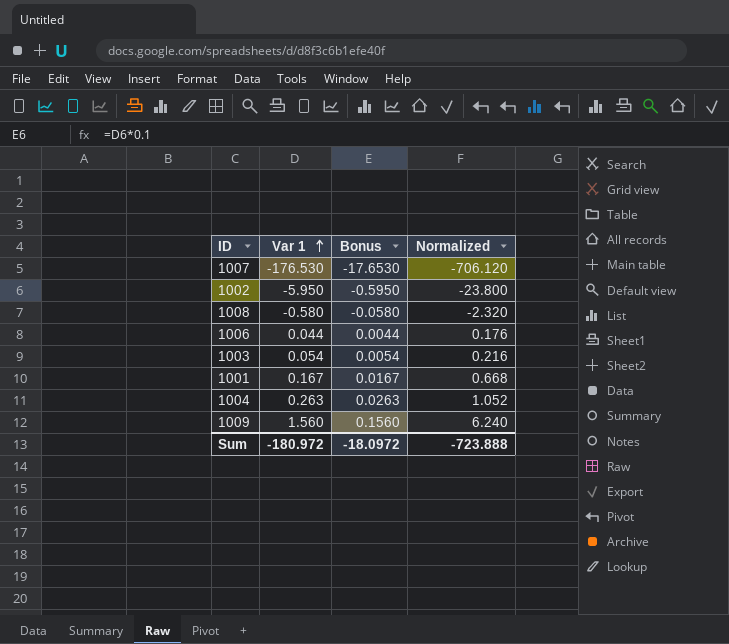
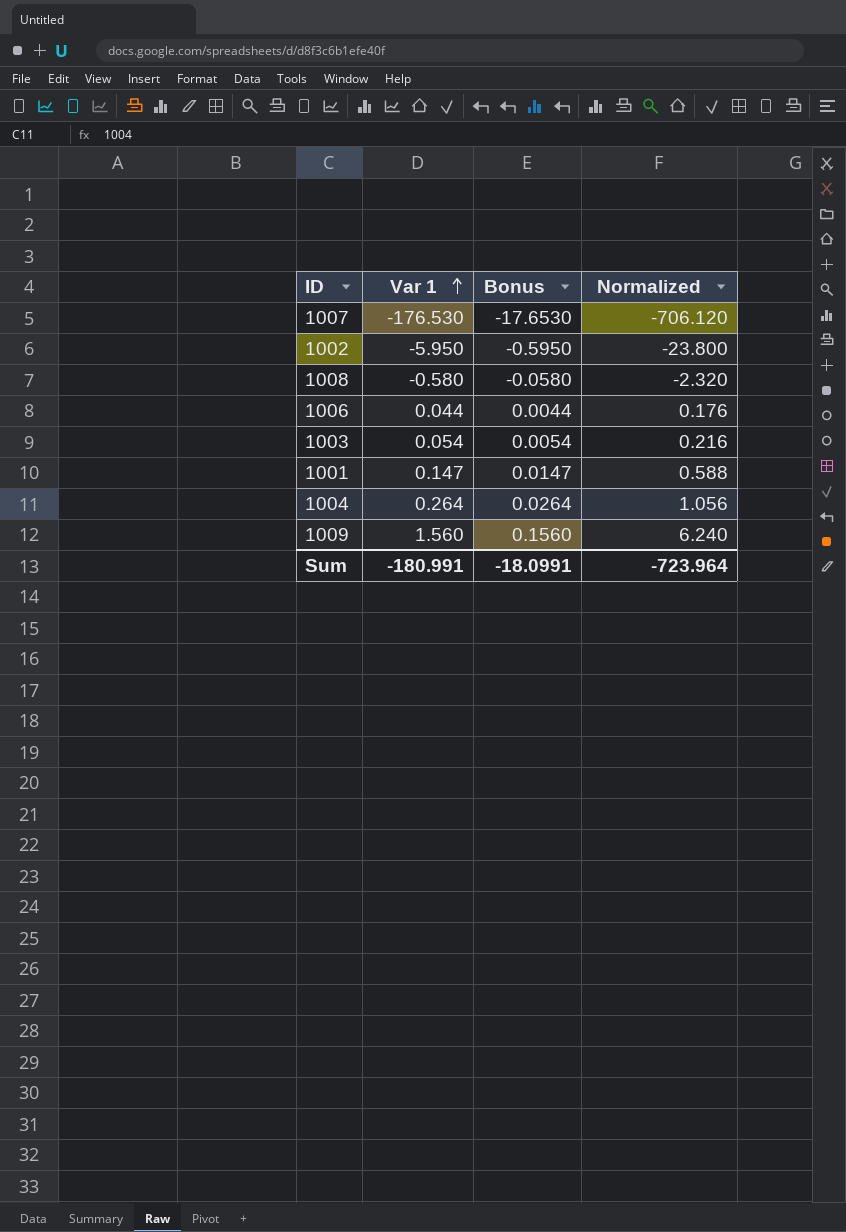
1001 | Var 1: 0.167 -> 0.147
1001 | Bonus: 0.0167 -> 0.0147
1001 | Normalized: 0.668 -> 0.588
1004 | Var 1: 0.263 -> 0.264
1004 | Bonus: 0.0263 -> 0.0264
1004 | Normalized: 1.052 -> 1.056
Sum | Var 1: -180.972 -> -180.991
Sum | Bonus: -18.0972 -> -18.0991
Sum | Normalized: -723.888 -> -723.964

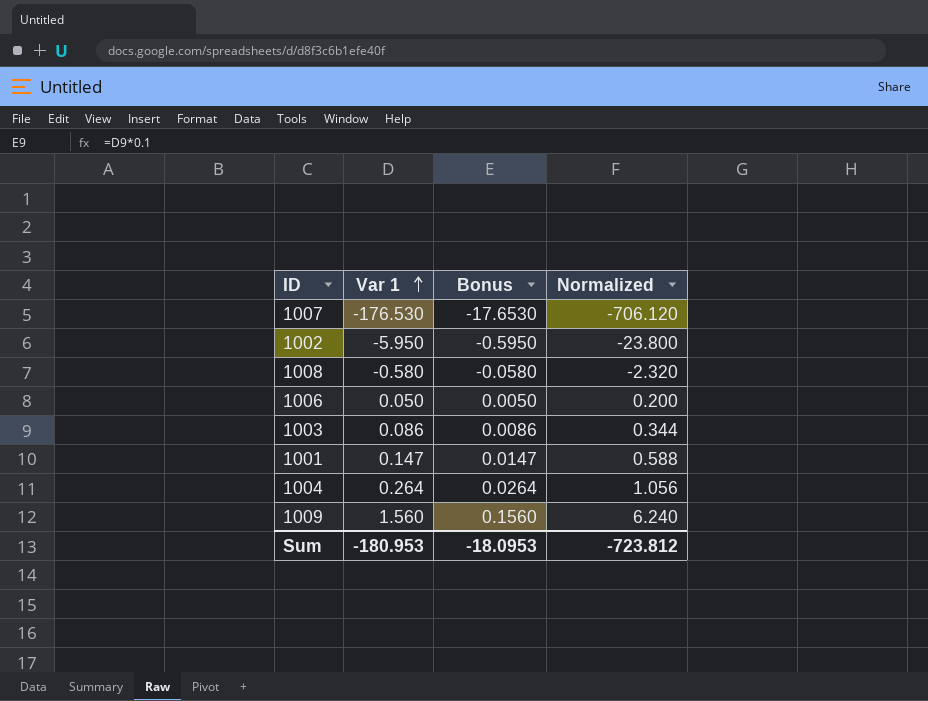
1006 | Var 1: 0.044 -> 0.050
1006 | Bonus: 0.0044 -> 0.0050
1006 | Normalized: 0.176 -> 0.200
1003 | Var 1: 0.054 -> 0.086
1003 | Bonus: 0.0054 -> 0.0086
1003 | Normalized: 0.216 -> 0.344
Sum | Var 1: -180.991 -> -180.953
Sum | Bonus: -18.0991 -> -18.0953
Sum | Normalized: -723.964 -> -723.812

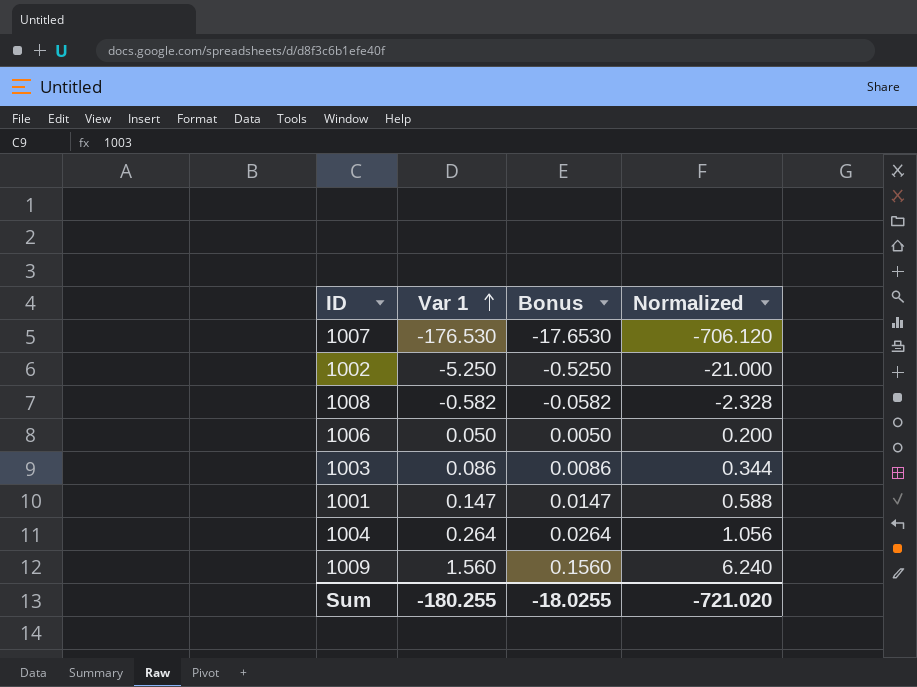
1002 | Var 1: -5.950 -> -5.250
1002 | Bonus: -0.5950 -> -0.5250
1002 | Normalized: -23.800 -> -21.000
1008 | Var 1: -0.580 -> -0.582
1008 | Bonus: -0.0580 -> -0.0582
1008 | Normalized: -2.320 -> -2.328
Sum | Var 1: -180.953 -> -180.255
Sum | Bonus: -18.0953 -> -18.0255
Sum | Normalized: -723.812 -> -721.020

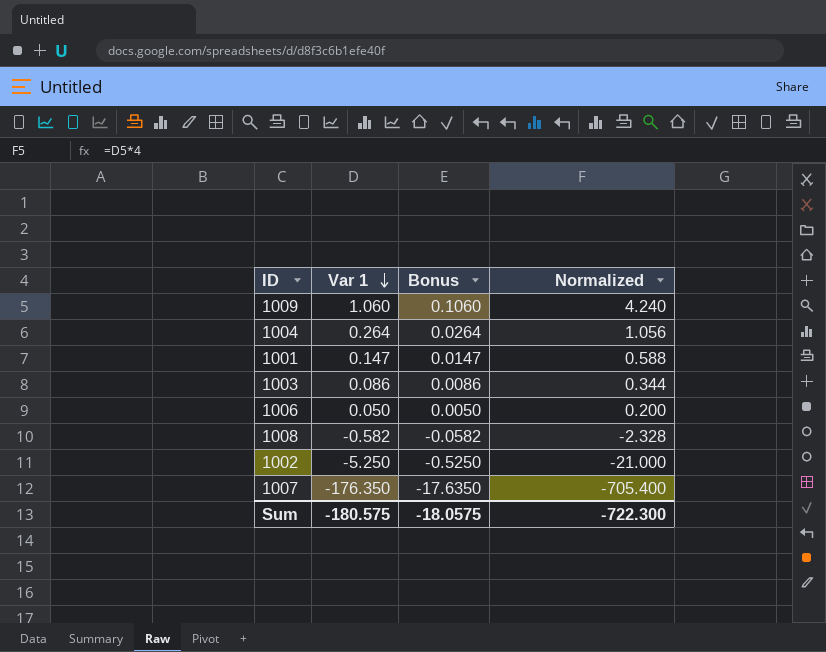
row order: Var 1 ascending -> Var 1 descending
1009 | Var 1: 1.560 -> 1.060
1009 | Bonus: 0.1560 -> 0.1060
1009 | Normalized: 6.240 -> 4.240
1007 | Var 1: -176.530 -> -176.350
1007 | Bonus: -17.6530 -> -17.6350
1007 | Normalized: -706.120 -> -705.400
Sum | Var 1: -180.255 -> -180.575
Sum | Bonus: -18.0255 -> -18.0575
Sum | Normalized: -721.020 -> -722.300

